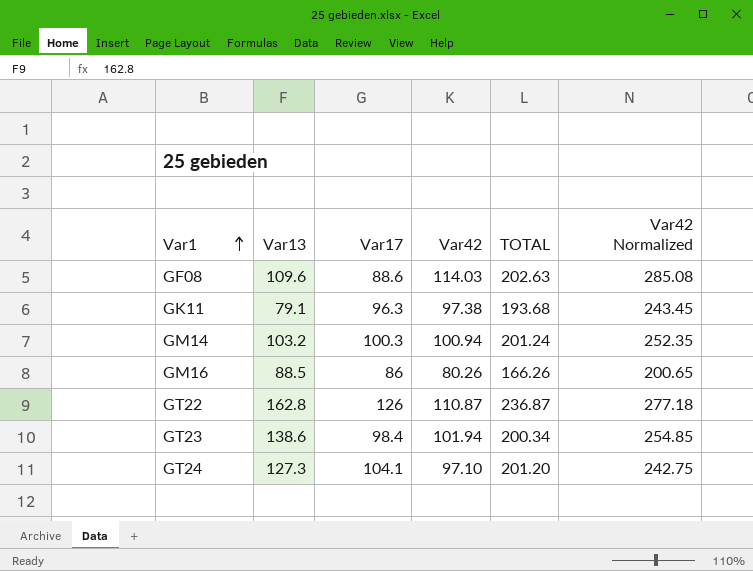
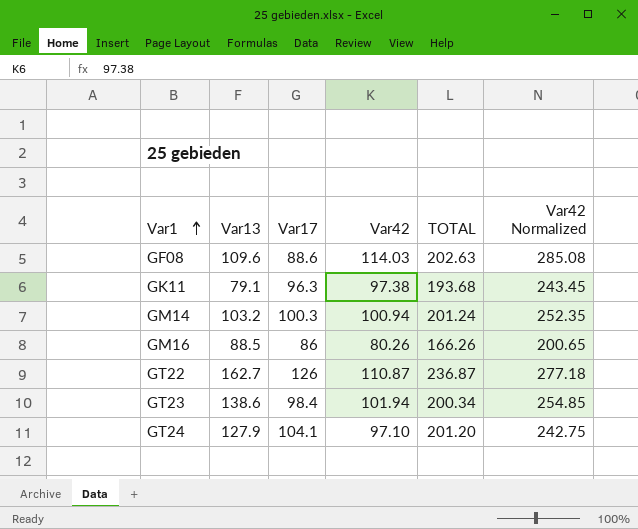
GT22 | Var13: 162.8 -> 162.7
GT24 | Var13: 127.3 -> 127.9

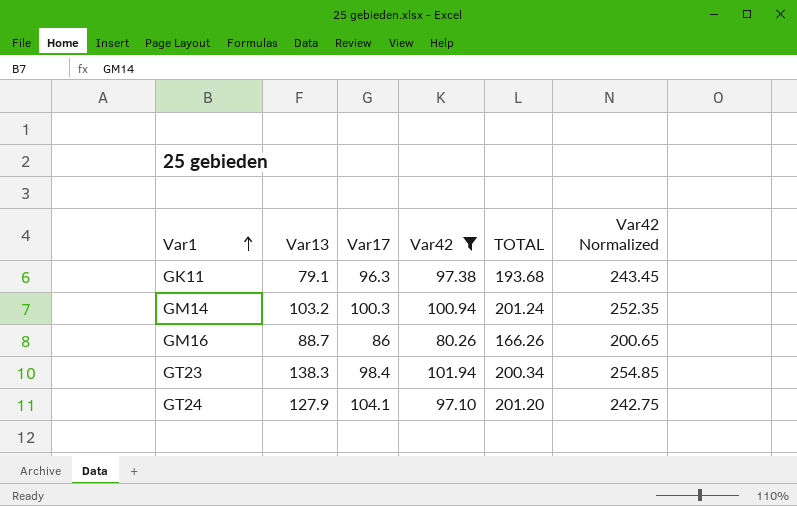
filter: none -> Var42 <= 101.94
GM16 | Var13: 88.5 -> 88.7
GT23 | Var13: 138.6 -> 138.3

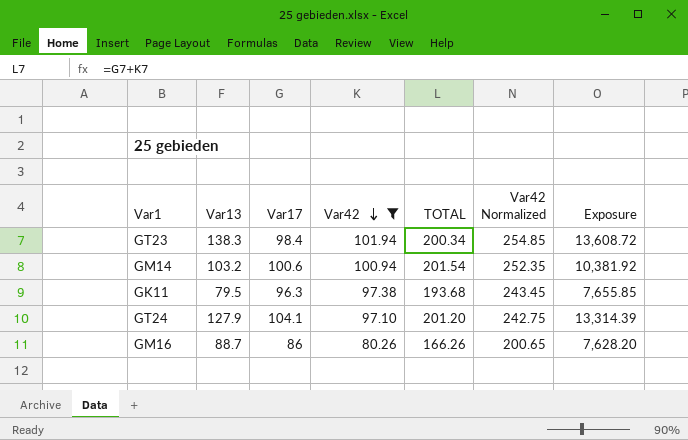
row order: Var1 ascending -> Var42 descending
column Exposure | formula: none -> [Var13] * [Var17]
GM14 | Var17: 100.3 -> 100.6
GM14 | TOTAL: 201.24 -> 201.54
GK11 | Var13: 79.1 -> 79.5

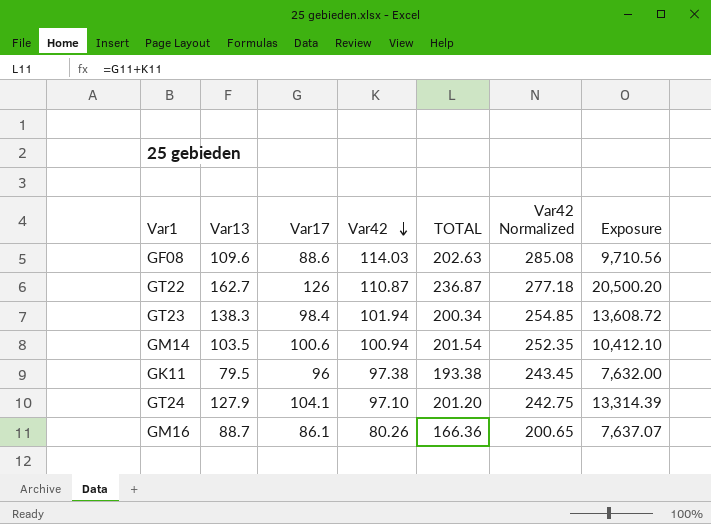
filter: Var42 <= 101.94 -> none
GM14 | Var13: 103.2 -> 103.5
GM14 | Exposure: 10,381.92 -> 10,412.10
GK11 | Var17: 96.3 -> 96
GK11 | TOTAL: 193.68 -> 193.38
GK11 | Exposure: 7,655.85 -> 7,632.00
GM16 | Var17: 86 -> 86.1
GM16 | TOTAL: 166.26 -> 166.36
GM16 | Exposure: 7,628.20 -> 7,637.07

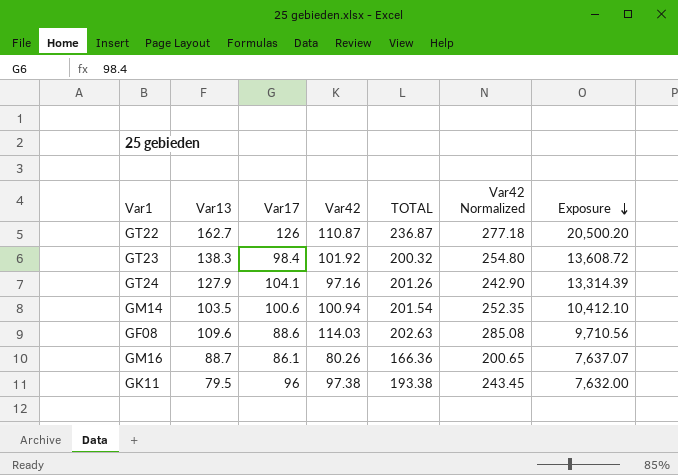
row order: Var42 descending -> Exposure descending
GT23 | Var42: 101.94 -> 101.92
GT23 | TOTAL: 200.34 -> 200.32
GT23 | Var42 Normalized: 254.85 -> 254.80
GT24 | Var42: 97.10 -> 97.16
GT24 | TOTAL: 201.20 -> 201.26
GT24 | Var42 Normalized: 242.75 -> 242.90

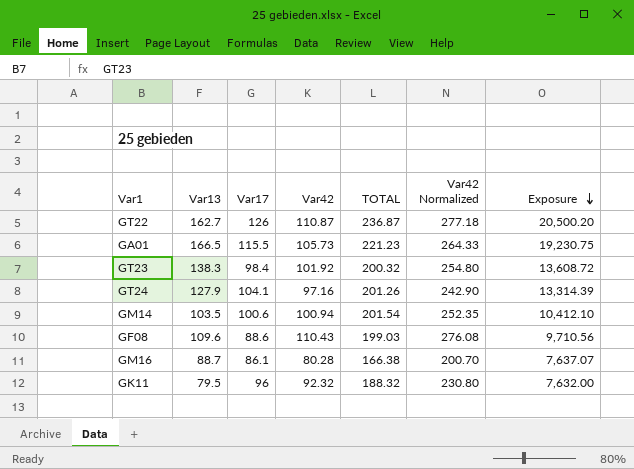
row GA01: none -> 166.5 | 115.5 | 105.73 | 221.23 | 264.33 | 19,230.75
GF08 | Var42: 114.03 -> 110.43
GF08 | TOTAL: 202.63 -> 199.03
GF08 | Var42 Normalized: 285.08 -> 276.08
GM16 | Var42: 80.26 -> 80.28
GM16 | TOTAL: 166.36 -> 166.38
GM16 | Var42 Normalized: 200.65 -> 200.70
GK11 | Var42: 97.38 -> 92.32
GK11 | TOTAL: 193.38 -> 188.32
GK11 | Var42 Normalized: 243.45 -> 230.80

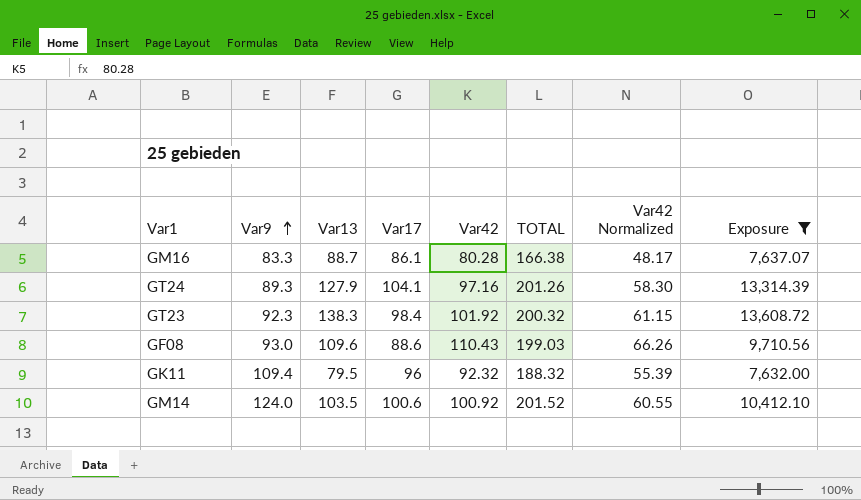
filter: none -> Exposure <= 13,608.72
row order: Exposure descending -> Var9 ascending
column Var9 | position: none -> 2
column Var42 Normalized | formula: [Var42] * 2.5 -> [Var42] * 0.6
GM14 | Var42: 100.94 -> 100.92
GM14 | TOTAL: 201.54 -> 201.52

